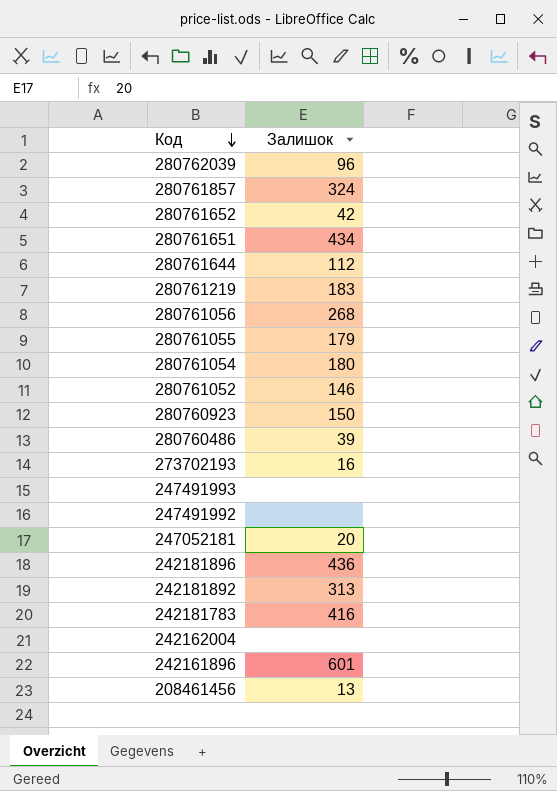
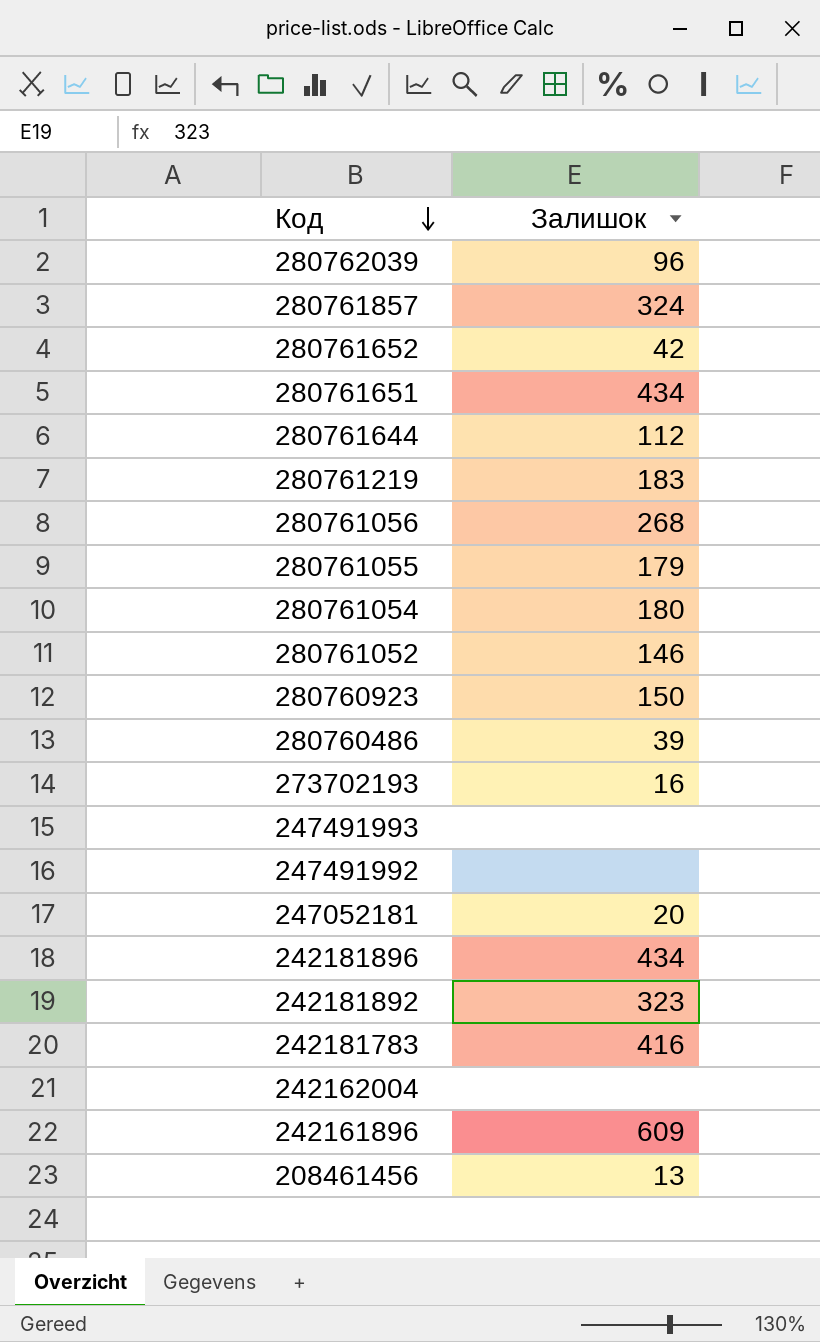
242181896 | Залишок: 436 -> 434
242181892 | Залишок: 313 -> 323
242161896 | Залишок: 601 -> 609

